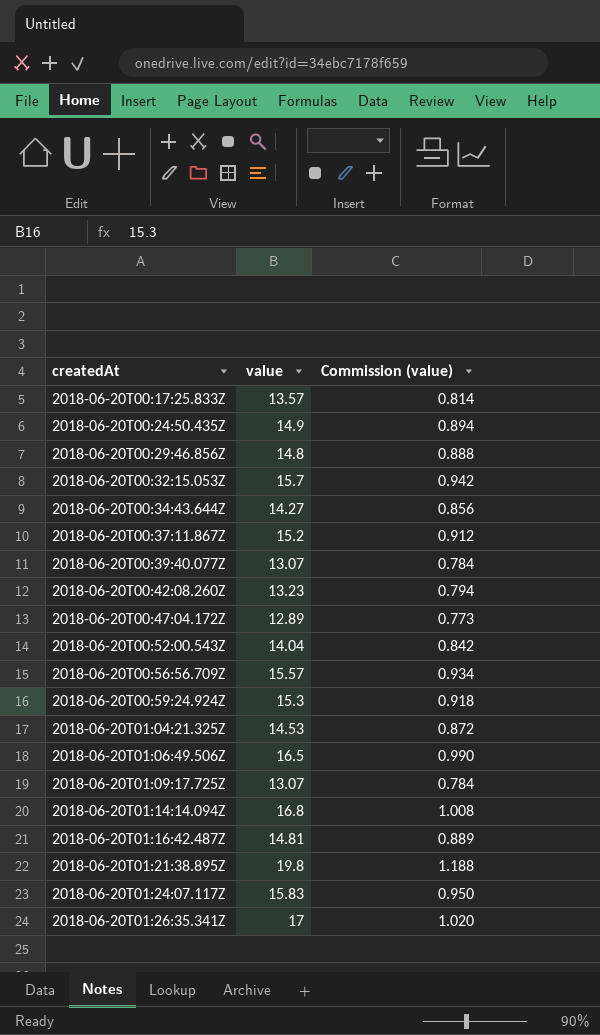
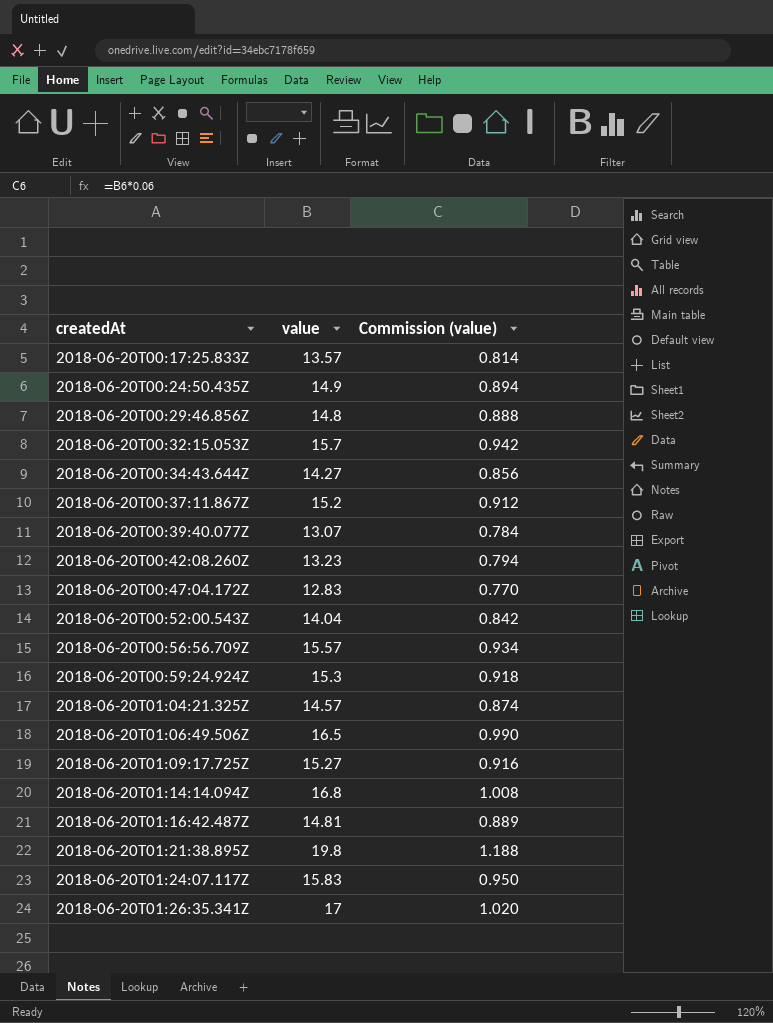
2018-06-20T00:47:04.172Z | value: 12.89 -> 12.83
2018-06-20T00:47:04.172Z | Commission (value): 0.773 -> 0.770
2018-06-20T01:04:21.325Z | value: 14.53 -> 14.57
2018-06-20T01:04:21.325Z | Commission (value): 0.872 -> 0.874
2018-06-20T01:09:17.725Z | value: 13.07 -> 15.27
2018-06-20T01:09:17.725Z | Commission (value): 0.784 -> 0.916

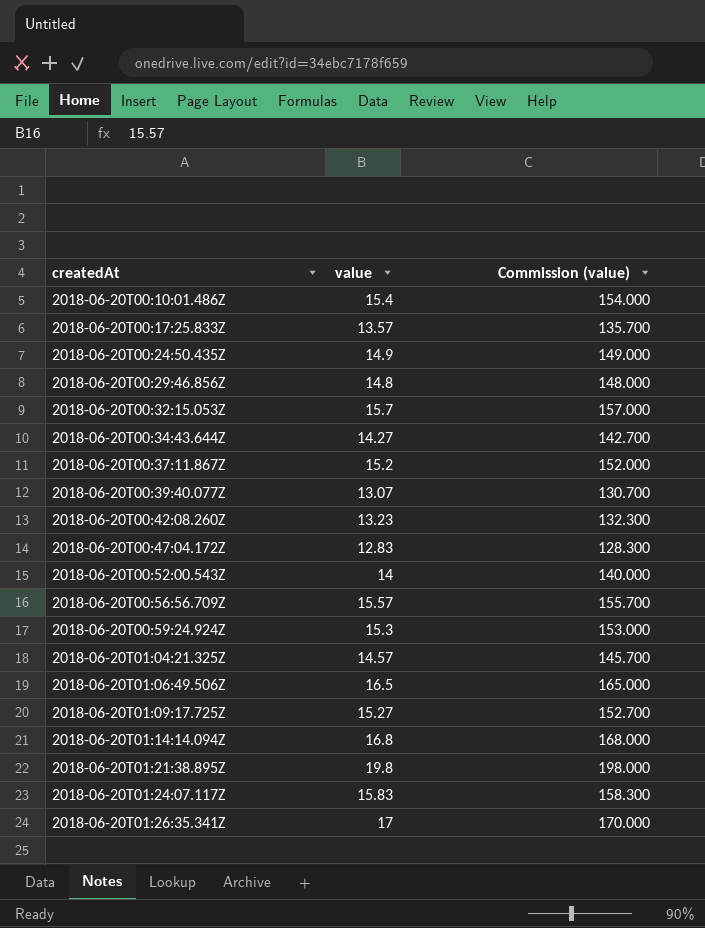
column Commission (value) | formula: [value] * 0.06 -> [value] * 10
row 2018-06-20T01:16:42.487Z: 14.81 | 0.889 -> none
row 2018-06-20T00:10:01.486Z: none -> 15.4 | 154.000
2018-06-20T00:52:00.543Z | value: 14.04 -> 14

